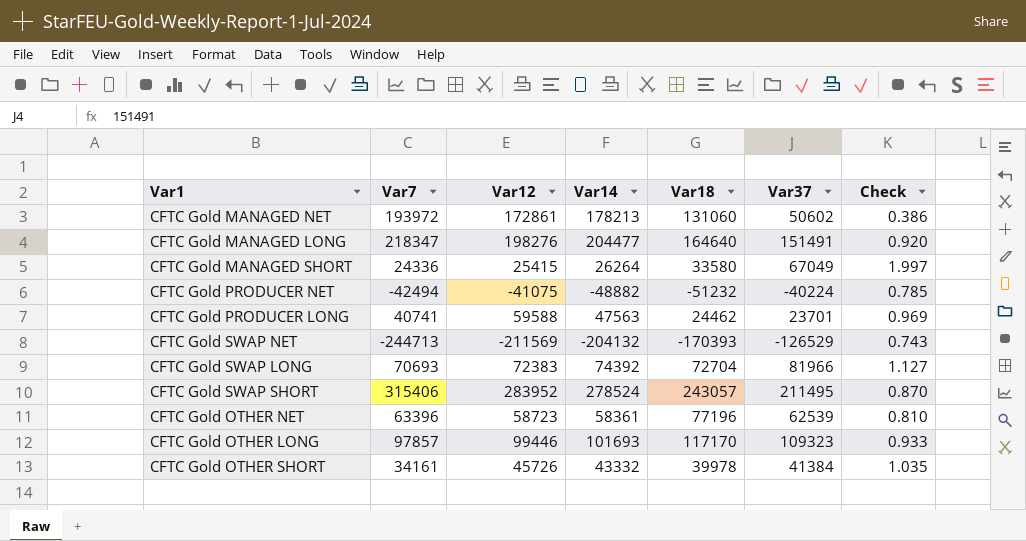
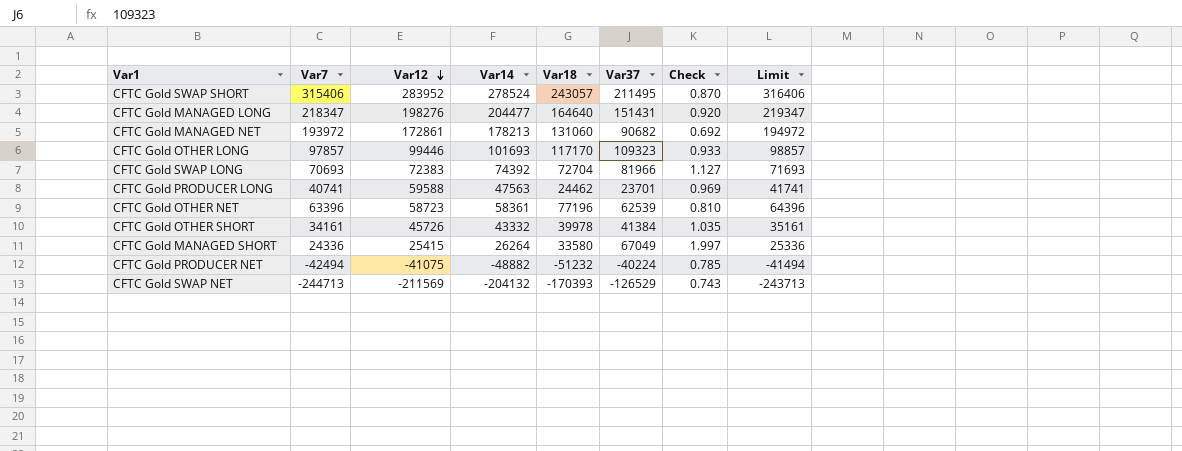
row order: none -> Var12 descending
column Limit | formula: none -> [Var7] + 1000
CFTC Gold MANAGED LONG | Var37: 151491 -> 151431
CFTC Gold MANAGED NET | Var37: 50602 -> 90682
CFTC Gold MANAGED NET | Check: 0.386 -> 0.692

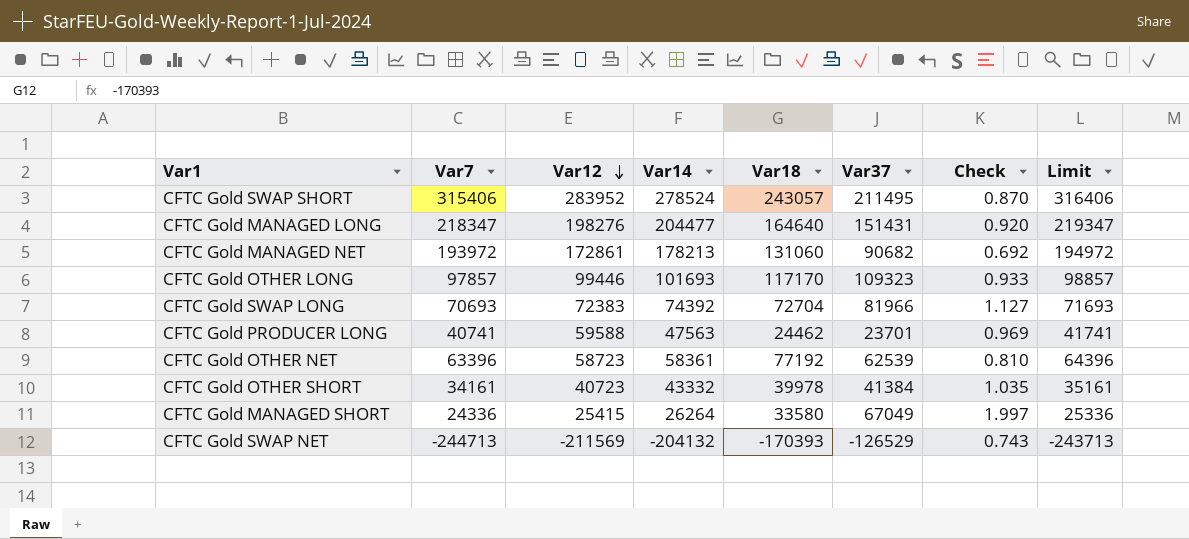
row CFTC Gold PRODUCER NET: -42494 | -41075 | -48882 | -51232 | -40224 | 0.785 | -41494 -> none
CFTC Gold OTHER NET | Var18: 77196 -> 77192
CFTC Gold OTHER SHORT | Var12: 45726 -> 40723

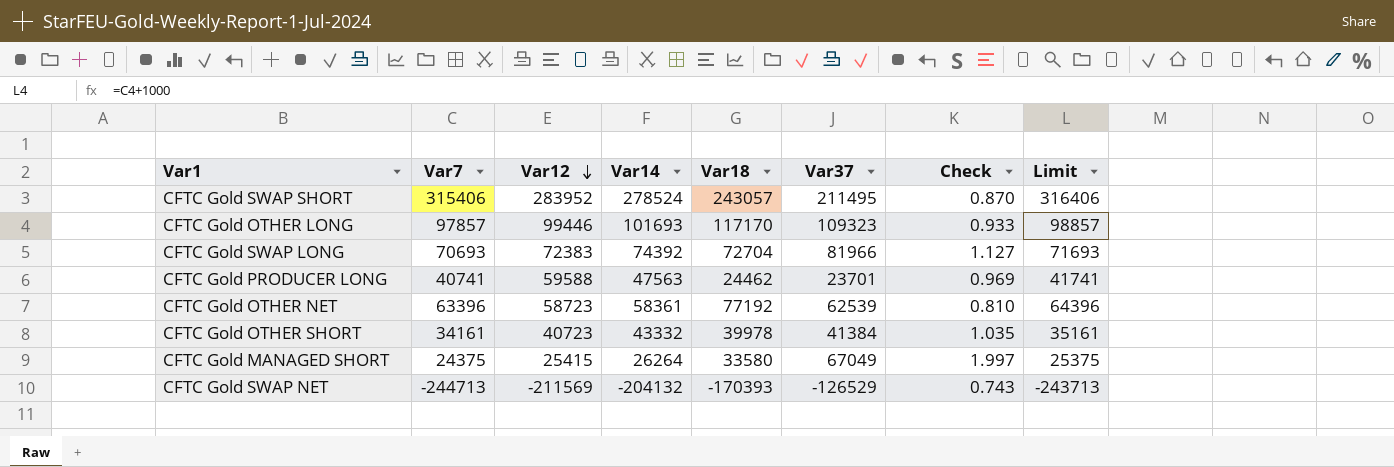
row CFTC Gold MANAGED LONG: 218347 | 198276 | 204477 | 164640 | 151431 | 0.920 | 219347 -> none
row CFTC Gold MANAGED NET: 193972 | 172861 | 178213 | 131060 | 90682 | 0.692 | 194972 -> none
CFTC Gold MANAGED SHORT | Var7: 24336 -> 24375
CFTC Gold MANAGED SHORT | Limit: 25336 -> 25375

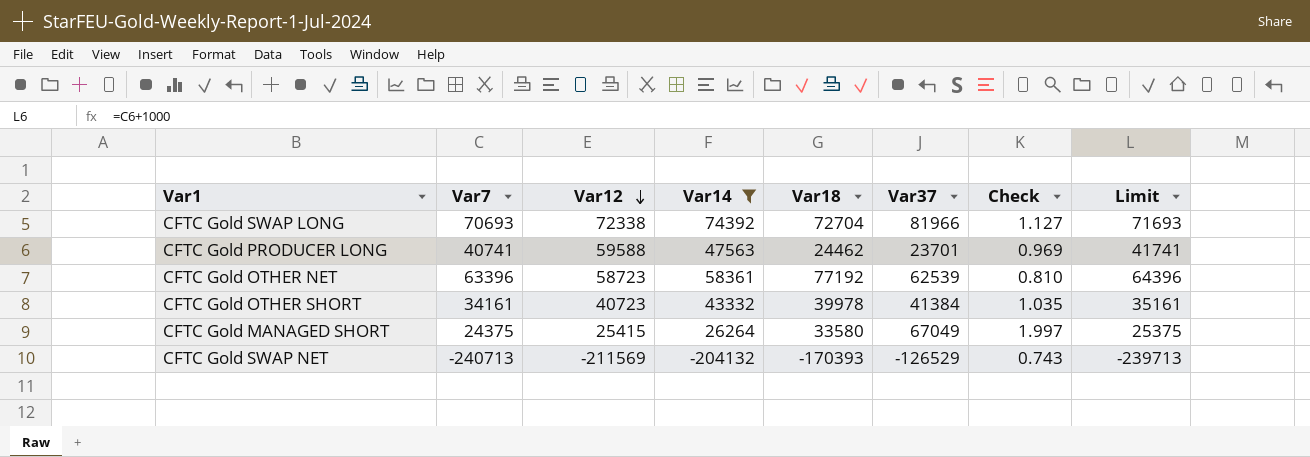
filter: none -> Var14 <= 74392
CFTC Gold SWAP LONG | Var12: 72383 -> 72338
CFTC Gold SWAP NET | Var7: -244713 -> -240713
CFTC Gold SWAP NET | Limit: -243713 -> -239713

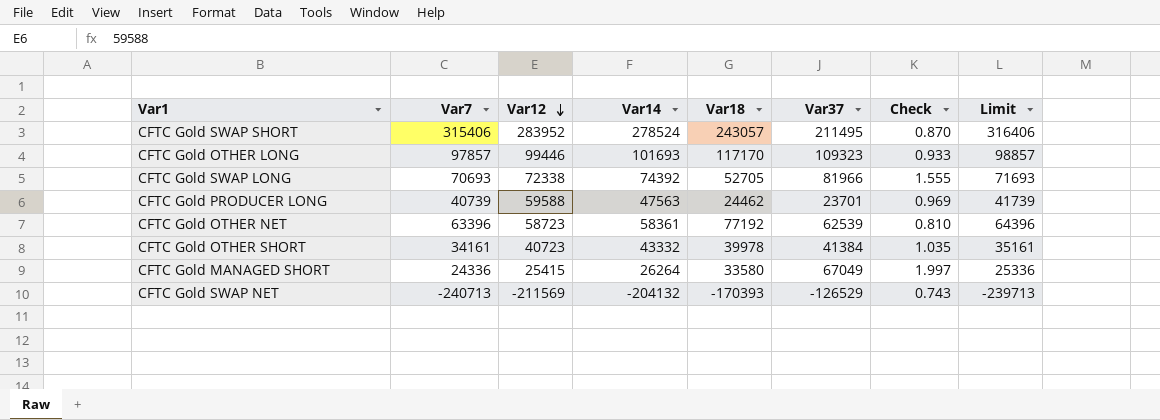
filter: Var14 <= 74392 -> none
CFTC Gold SWAP LONG | Var18: 72704 -> 52705
CFTC Gold SWAP LONG | Check: 1.127 -> 1.555
CFTC Gold PRODUCER LONG | Var7: 40741 -> 40739
CFTC Gold PRODUCER LONG | Limit: 41741 -> 41739
CFTC Gold MANAGED SHORT | Var7: 24375 -> 24336
CFTC Gold MANAGED SHORT | Limit: 25375 -> 25336

